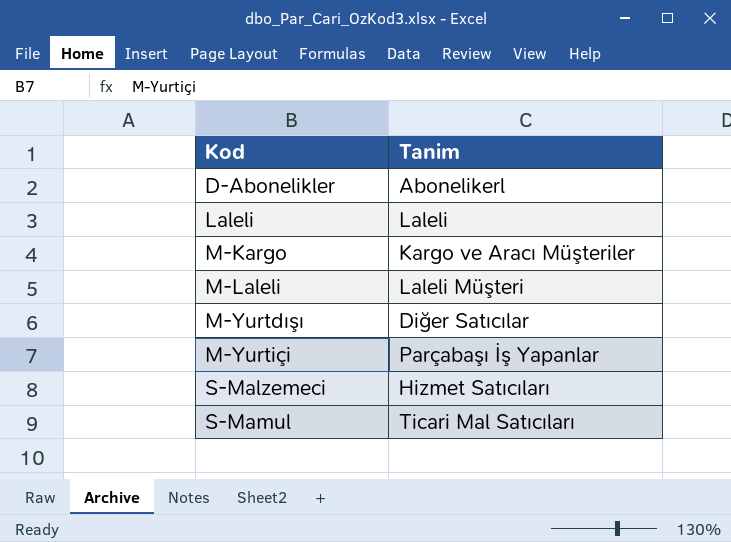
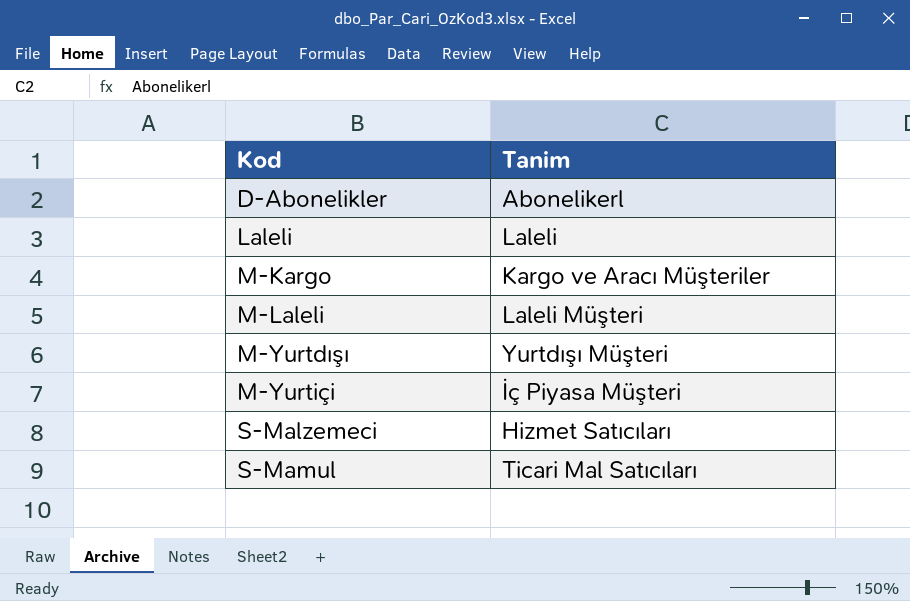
M-Yurtdışı | Tanim: Diğer Satıcılar -> Yurtdışı Müşteri
M-Yurtiçi | Tanim: Parçabaşı İş Yapanlar -> İç Piyasa Müşteri

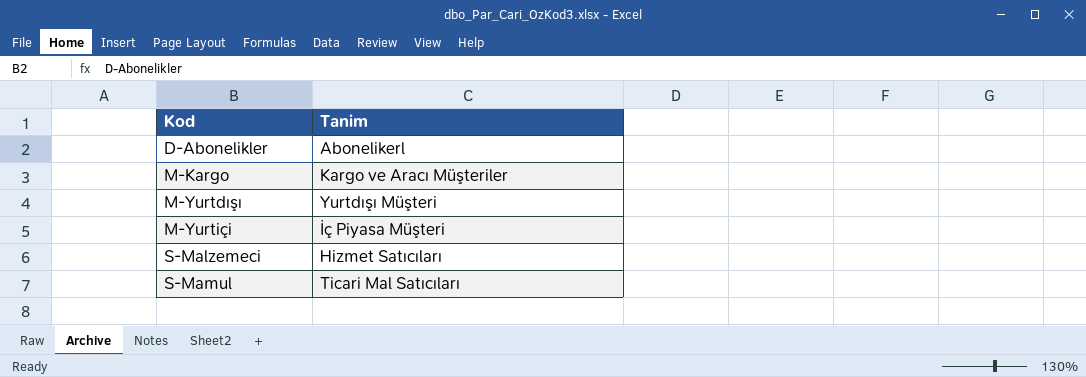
row Laleli: Laleli -> none
row M-Laleli: Laleli Müşteri -> none

